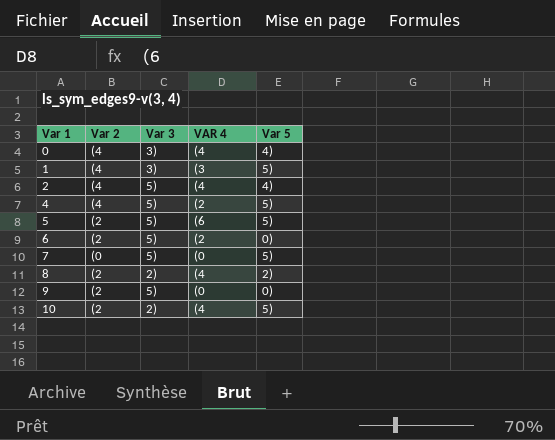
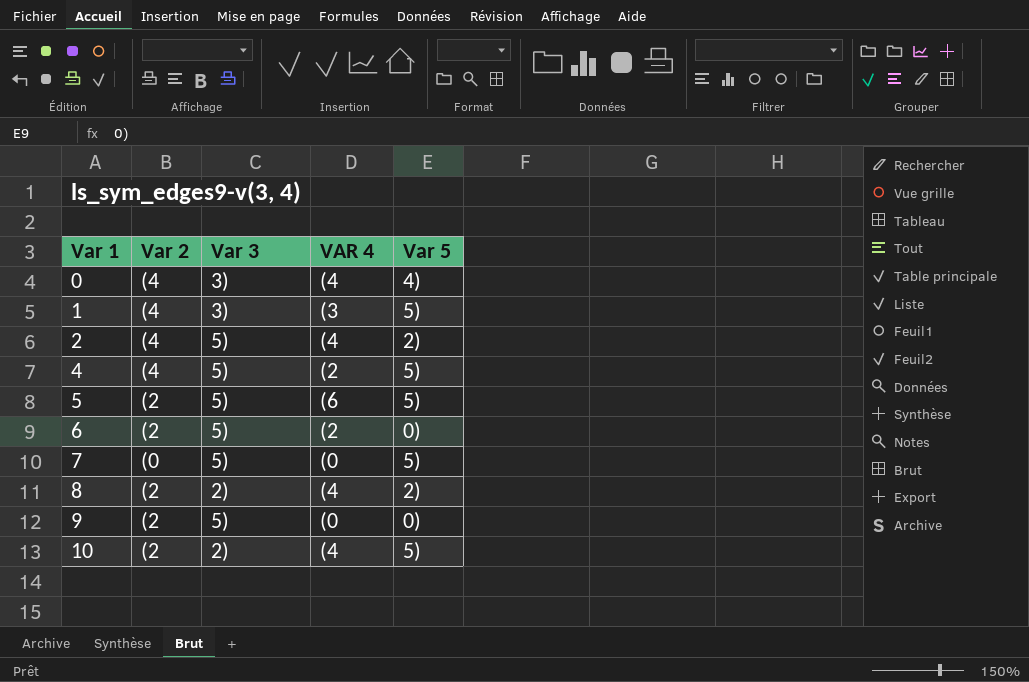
2 | Var 5: 4) -> 2)

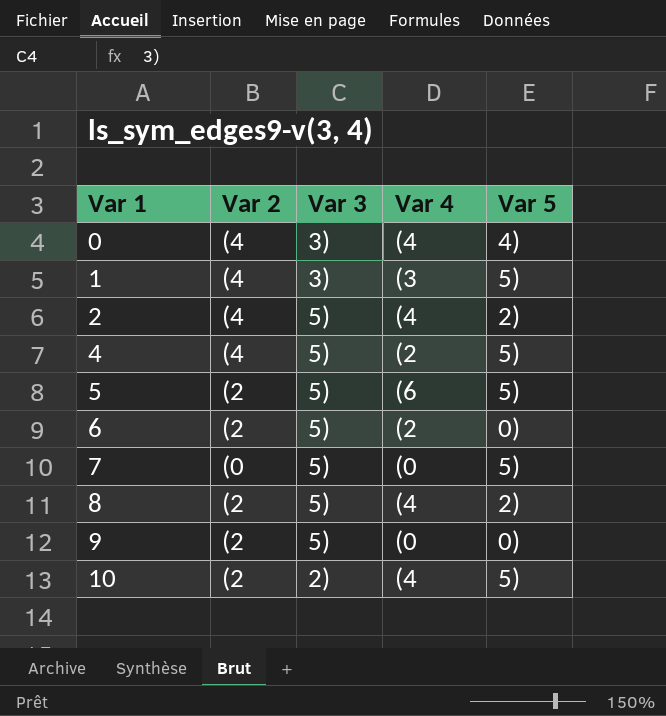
column name: VAR 4 -> Var 4
8 | Var 3: 2) -> 5)

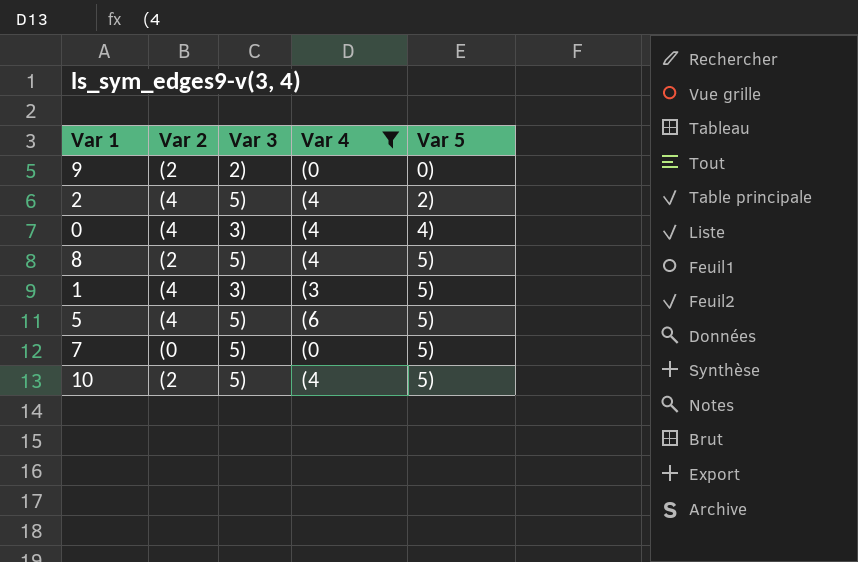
filter: none -> Var 4 != (2
row order: Var 1 ascending -> Var 5 ascending
9 | Var 3: 5) -> 2)
8 | Var 5: 2) -> 5)
5 | Var 2: (2 -> (4
10 | Var 3: 2) -> 5)

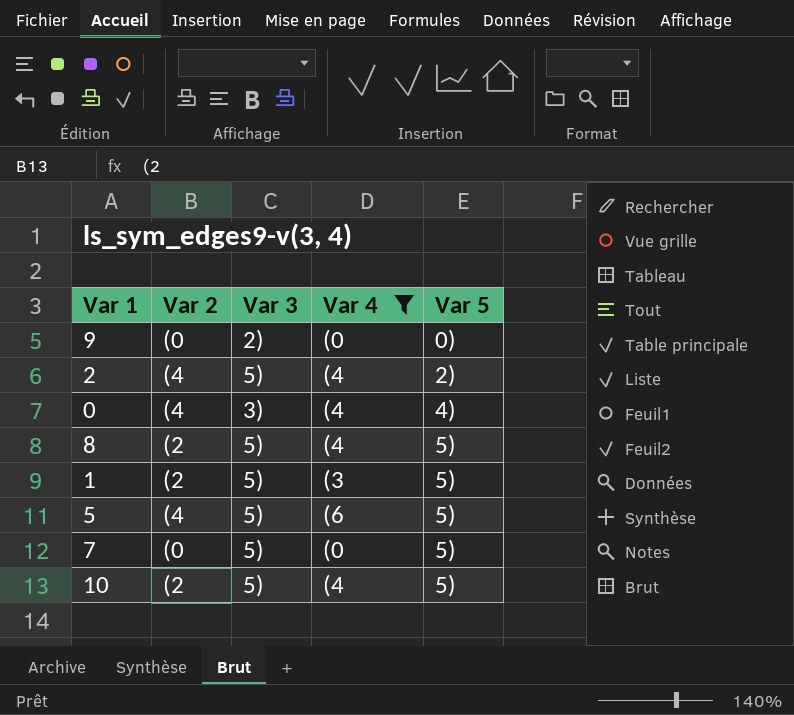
9 | Var 2: (2 -> (0
1 | Var 2: (4 -> (2
1 | Var 3: 3) -> 5)

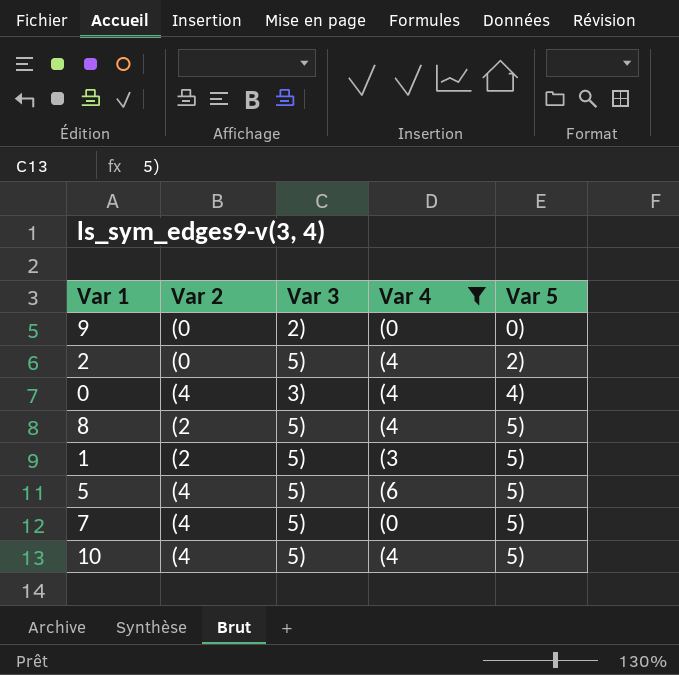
2 | Var 2: (4 -> (0
7 | Var 2: (0 -> (4
10 | Var 2: (2 -> (4

